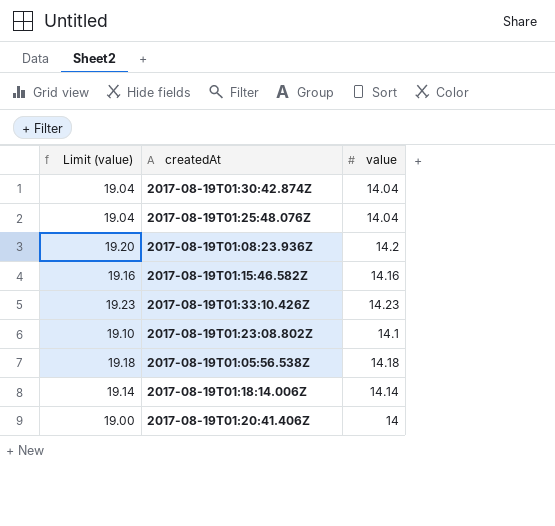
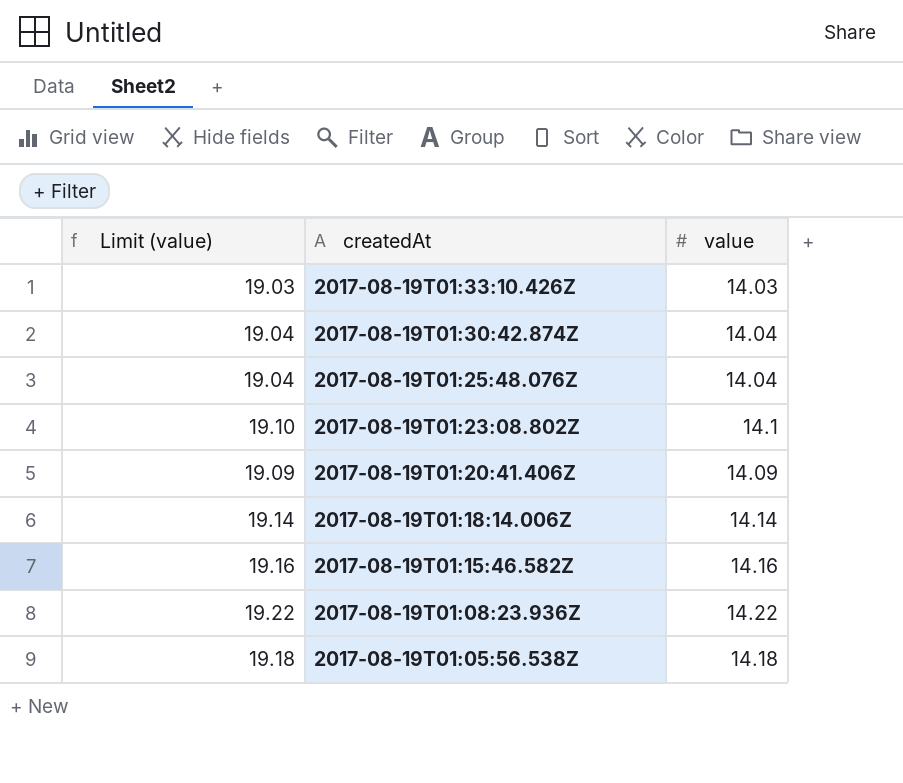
row order: none -> createdAt descending
2017-08-19T01:33:10.426Z | Limit (value): 19.23 -> 19.03
2017-08-19T01:33:10.426Z | value: 14.23 -> 14.03
2017-08-19T01:20:41.406Z | Limit (value): 19.00 -> 19.09
2017-08-19T01:20:41.406Z | value: 14 -> 14.09
2017-08-19T01:08:23.936Z | Limit (value): 19.20 -> 19.22
2017-08-19T01:08:23.936Z | value: 14.2 -> 14.22

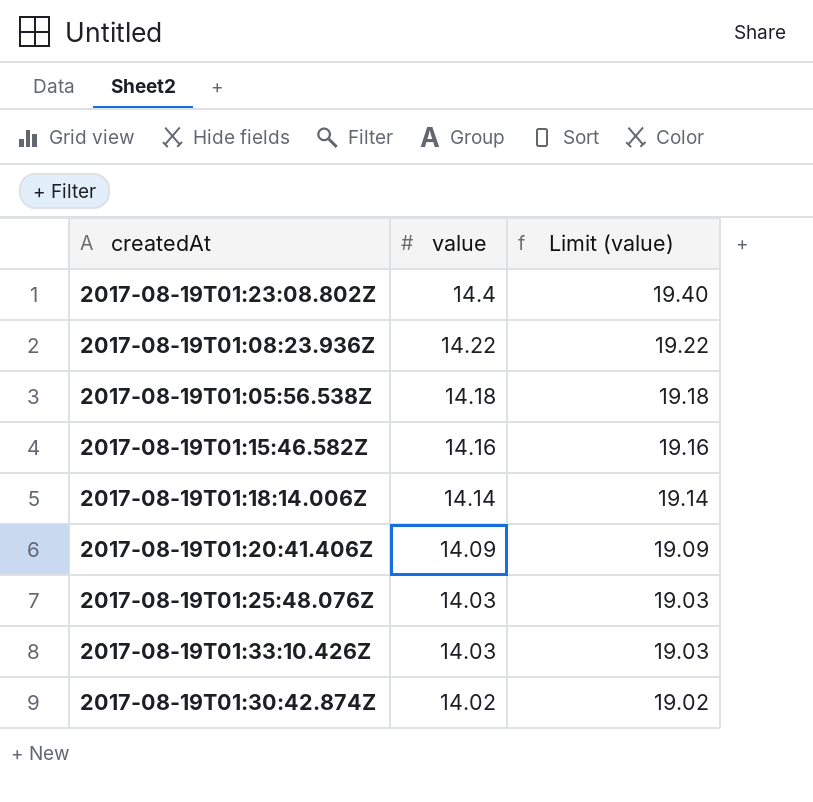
row order: createdAt descending -> value descending
column Limit (value) | position: 1 -> 3
2017-08-19T01:23:08.802Z | value: 14.1 -> 14.4
2017-08-19T01:23:08.802Z | Limit (value): 19.10 -> 19.40
2017-08-19T01:25:48.076Z | value: 14.04 -> 14.03
2017-08-19T01:25:48.076Z | Limit (value): 19.04 -> 19.03
2017-08-19T01:30:42.874Z | value: 14.04 -> 14.02
2017-08-19T01:30:42.874Z | Limit (value): 19.04 -> 19.02

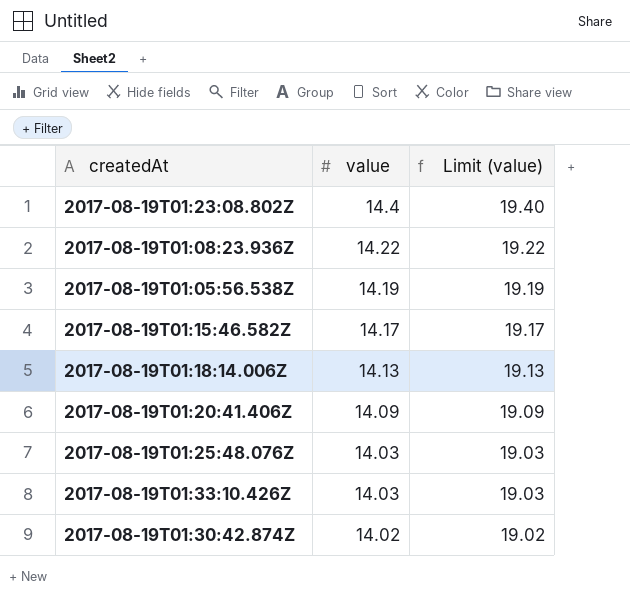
2017-08-19T01:05:56.538Z | value: 14.18 -> 14.19
2017-08-19T01:05:56.538Z | Limit (value): 19.18 -> 19.19
2017-08-19T01:15:46.582Z | value: 14.16 -> 14.17
2017-08-19T01:15:46.582Z | Limit (value): 19.16 -> 19.17
2017-08-19T01:18:14.006Z | value: 14.14 -> 14.13
2017-08-19T01:18:14.006Z | Limit (value): 19.14 -> 19.13

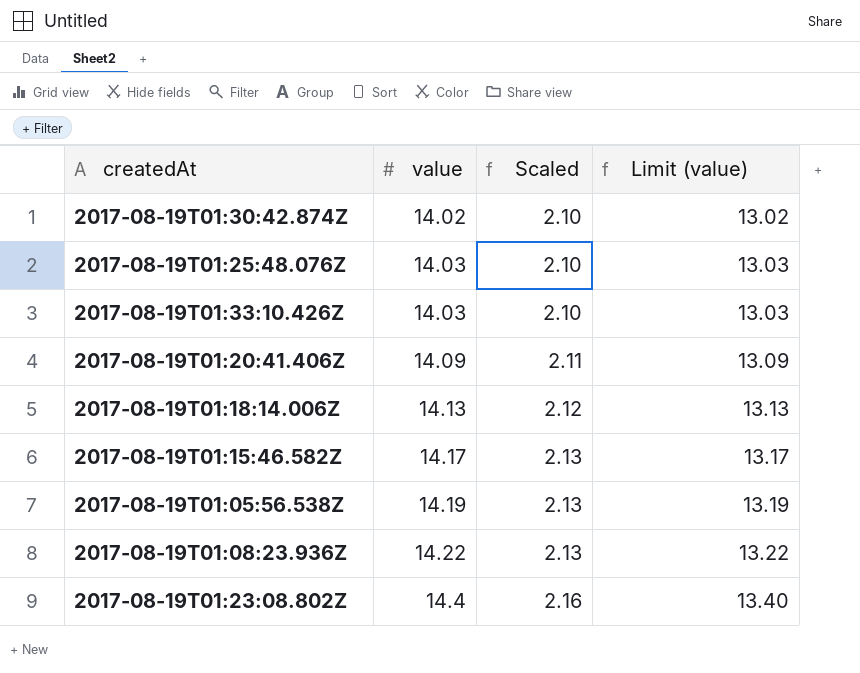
row order: value descending -> value ascending
column Scaled | formula: none -> [value] * 0.15
column Limit (value) | formula: [value] + 5 -> [value] - 1

